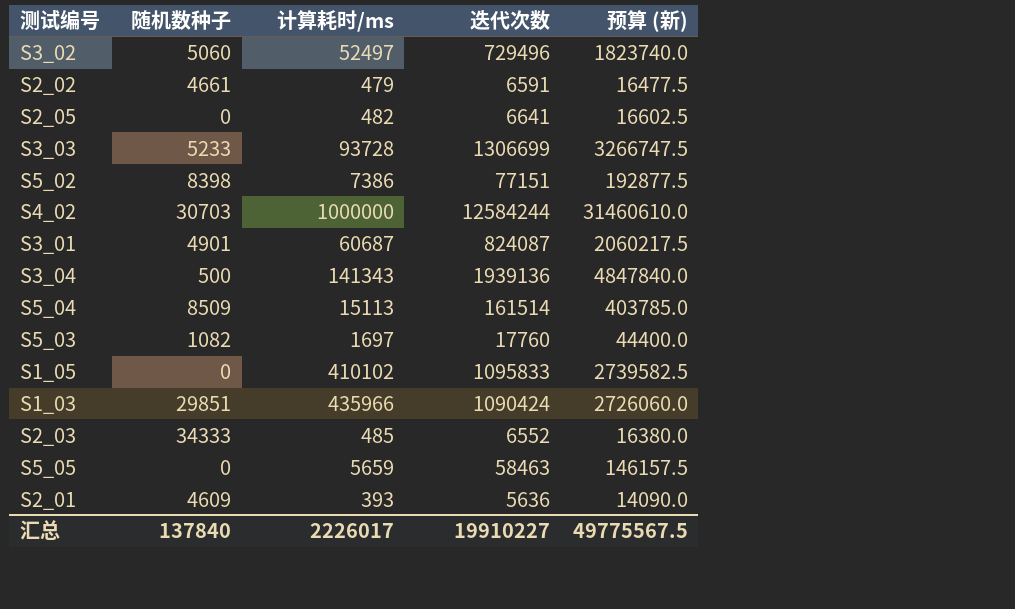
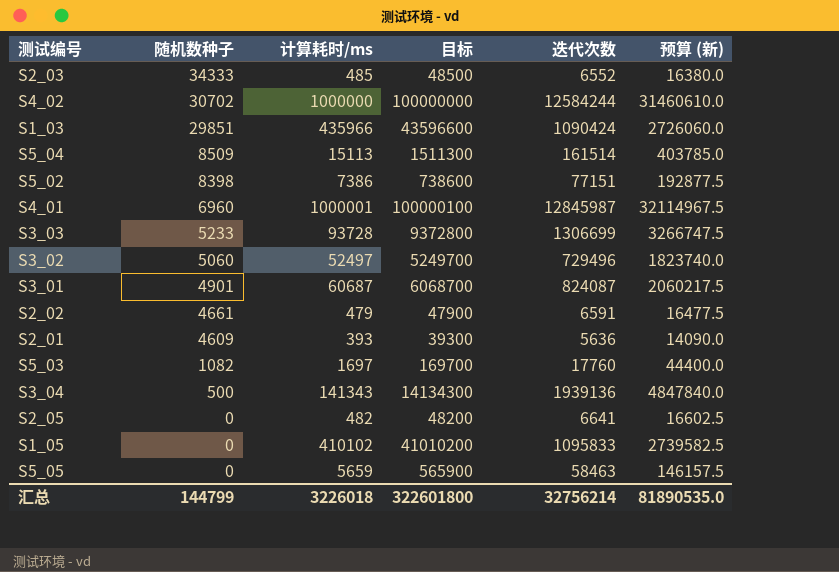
row order: none -> 随机数种子 descending
column 目标 | formula: none -> [计算耗时/ms] * 100
S4_02 | 随机数种子: 30703 -> 30702
row S4_01: none -> 6960 | 1000001 | 100000100 | 12845987 | 32114967.5
汇总 | 随机数种子: 137840 -> 144799
汇总 | 计算耗时/ms: 2226017 -> 3226018
汇总 | 迭代次数: 19910227 -> 32756214
汇总 | 预算 (新): 49775567.5 -> 81890535.0

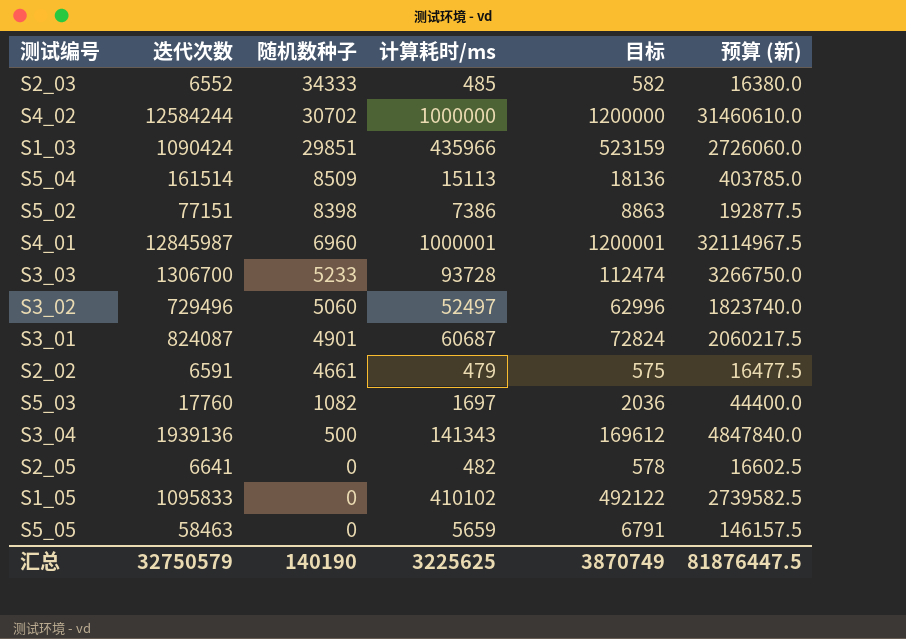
column 迭代次数 | position: 5 -> 2
column 目标 | formula: [计算耗时/ms] * 100 -> [计算耗时/ms] * 1.2
row S2_01: 4609 | 393 | 39300 | 5636 | 14090.0 -> none
S3_03 | 迭代次数: 1306699 -> 1306700
S3_03 | 预算 (新): 3266747.5 -> 3266750.0
汇总 | 迭代次数: 32756214 -> 32750579
汇总 | 随机数种子: 144799 -> 140190
汇总 | 计算耗时/ms: 3226018 -> 3225625
汇总 | 目标: 322601800 -> 3870749
汇总 | 预算 (新): 81890535.0 -> 81876447.5

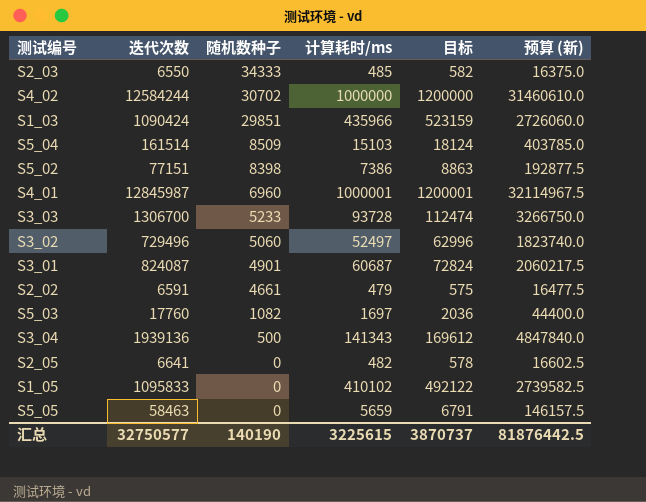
S2_03 | 迭代次数: 6552 -> 6550
S2_03 | 预算 (新): 16380.0 -> 16375.0
S5_04 | 计算耗时/ms: 15113 -> 15103
S5_04 | 目标: 18136 -> 18124
汇总 | 迭代次数: 32750579 -> 32750577
汇总 | 计算耗时/ms: 3225625 -> 3225615
汇总 | 目标: 3870749 -> 3870737
汇总 | 预算 (新): 81876447.5 -> 81876442.5

